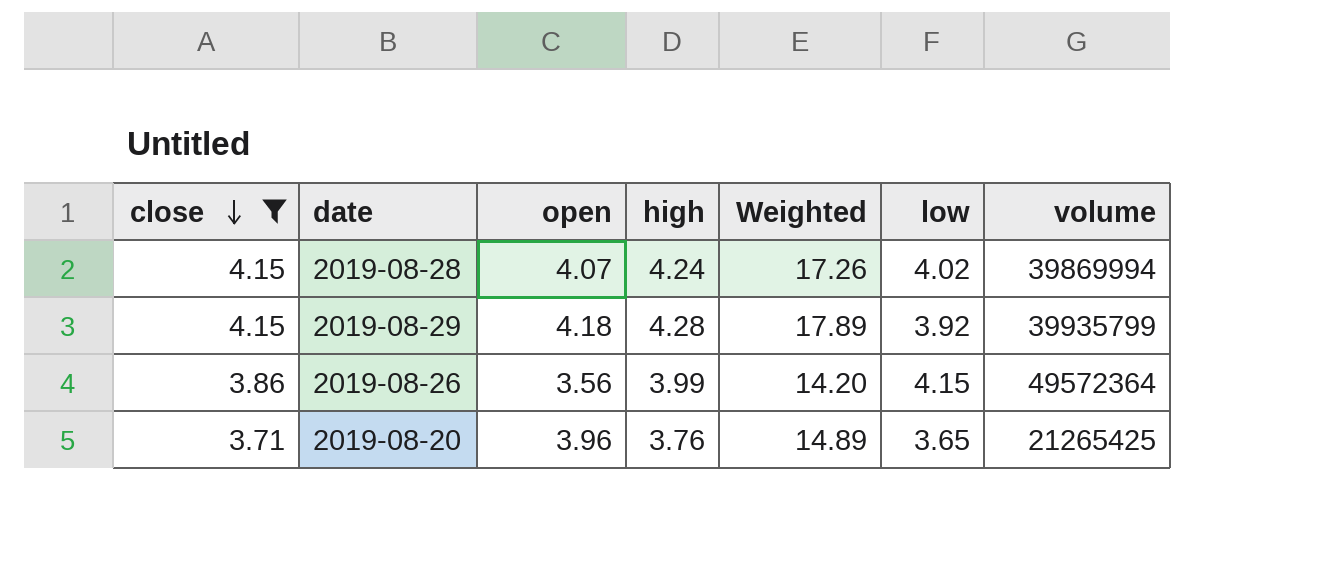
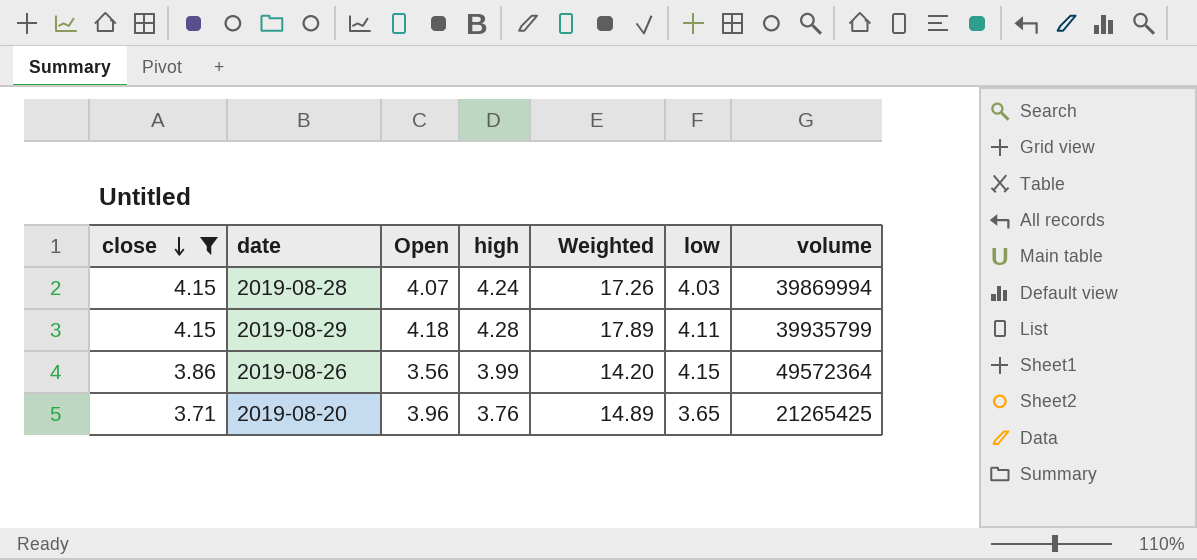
column name: open -> Open
2019-08-28 | low: 4.02 -> 4.03
2019-08-29 | low: 3.92 -> 4.11

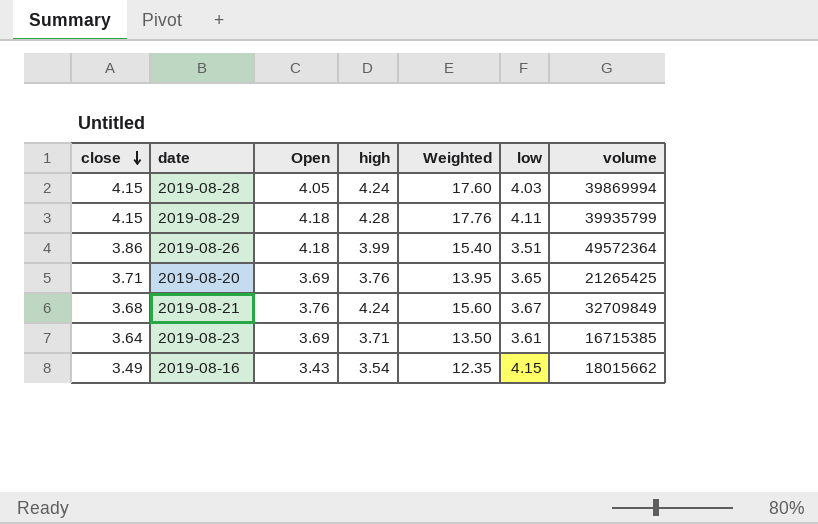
filter: close >= 3.71 -> none
column Weighted | formula: [Open] * [high] -> [close] * [high]
2019-08-28 | Open: 4.07 -> 4.05
2019-08-26 | Open: 3.56 -> 4.18
2019-08-26 | low: 4.15 -> 3.51
2019-08-20 | Open: 3.96 -> 3.69

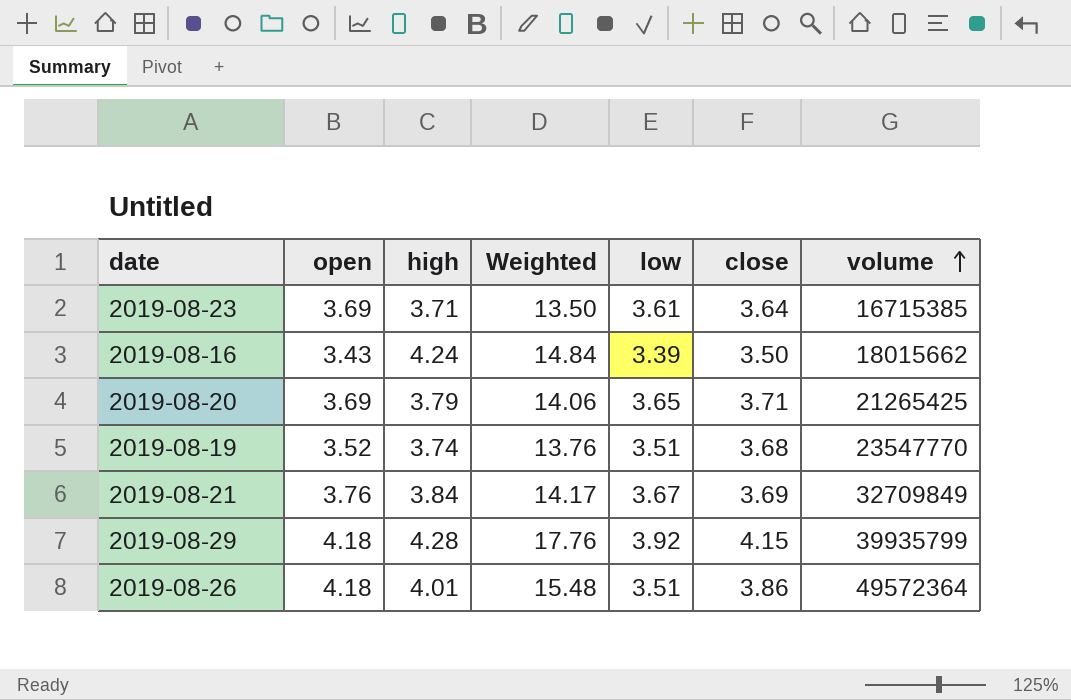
row order: close descending -> volume ascending
column name: Open -> open
column close | position: 1 -> 6
row 2019-08-28: 4.15 | 4.05 | 4.24 | 17.60 | 4.03 | 39869994 -> none
2019-08-16 | high: 3.54 -> 4.24
2019-08-16 | Weighted: 12.35 -> 14.84
2019-08-16 | low: 4.15 -> 3.39
2019-08-16 | close: 3.49 -> 3.50
2019-08-20 | high: 3.76 -> 3.79
2019-08-20 | Weighted: 13.95 -> 14.06
row 2019-08-19: none -> 3.52 | 3.74 | 13.76 | 3.51 | 3.68 | 23547770
2019-08-21 | high: 4.24 -> 3.84
2019-08-21 | Weighted: 15.60 -> 14.17
2019-08-21 | close: 3.68 -> 3.69
2019-08-29 | low: 4.11 -> 3.92
2019-08-26 | high: 3.99 -> 4.01
2019-08-26 | Weighted: 15.40 -> 15.48

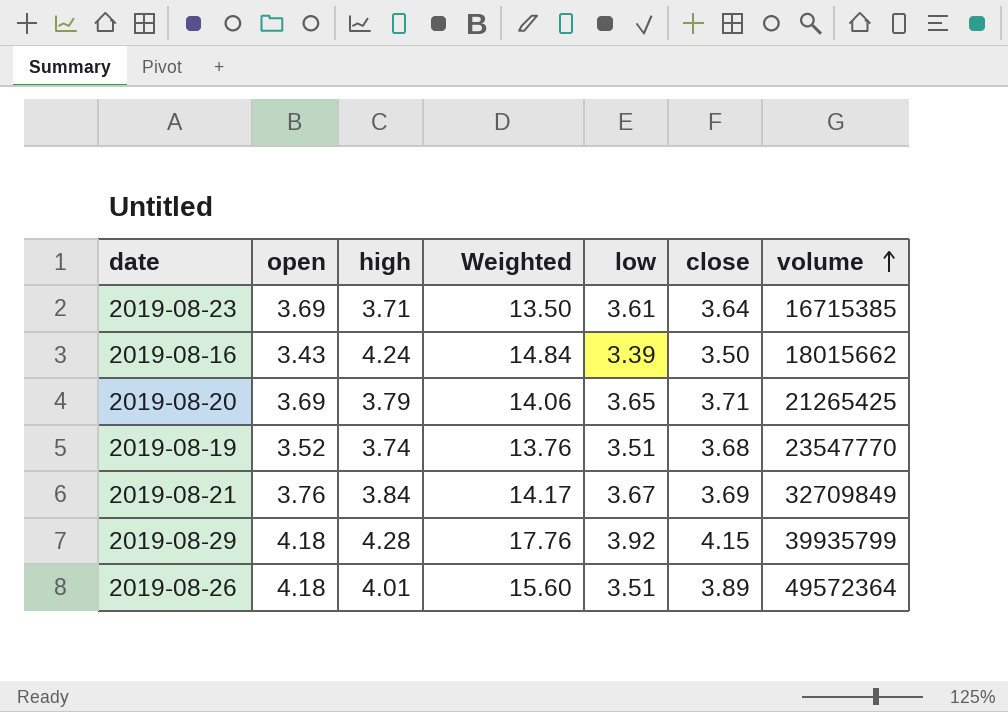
2019-08-26 | Weighted: 15.48 -> 15.60
2019-08-26 | close: 3.86 -> 3.89

